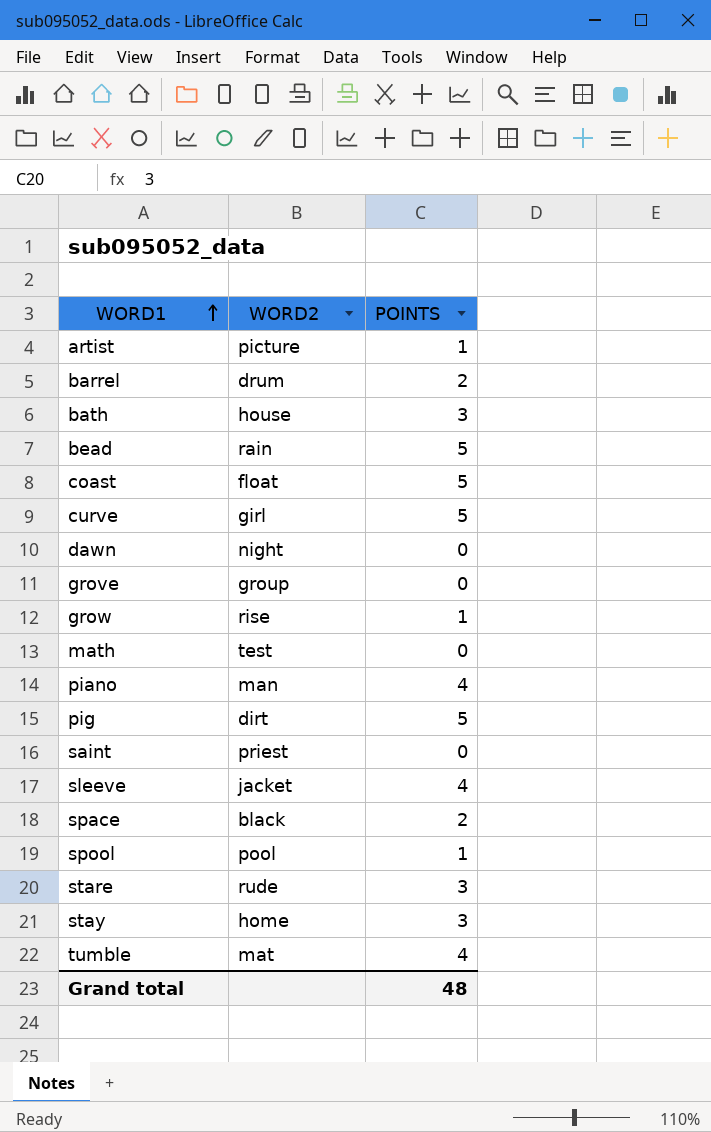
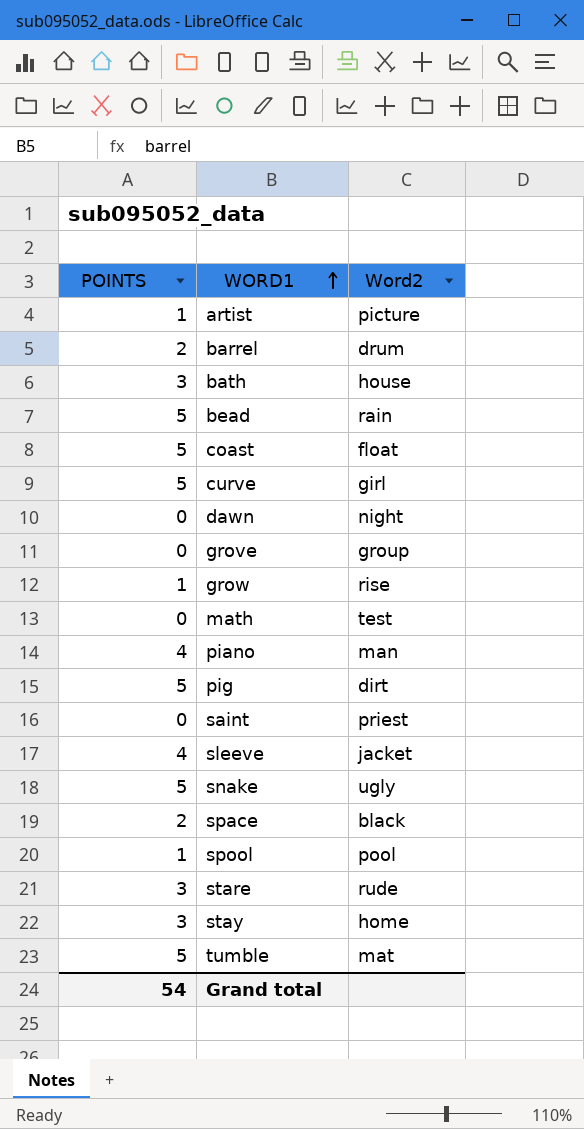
column POINTS | position: 3 -> 1
column name: WORD2 -> Word2
row snake: none -> 5 | ugly
tumble | POINTS: 4 -> 5
Grand total | POINTS: 48 -> 54

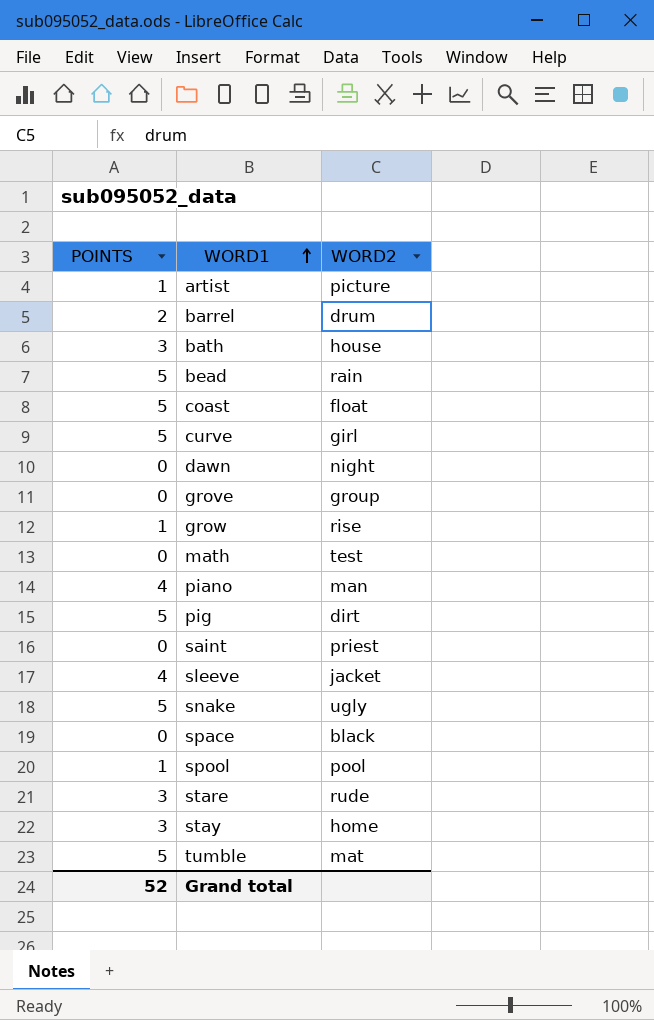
column name: Word2 -> WORD2
space | POINTS: 2 -> 0
Grand total | POINTS: 54 -> 52

